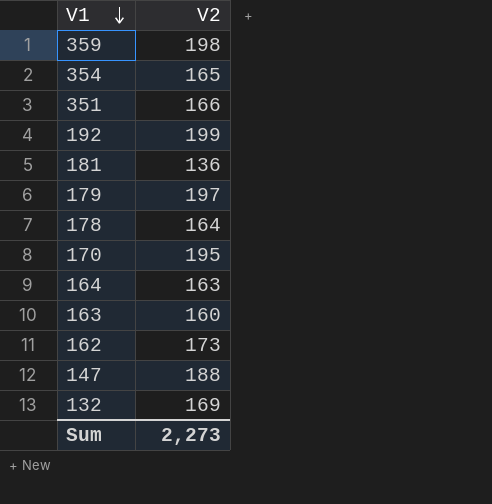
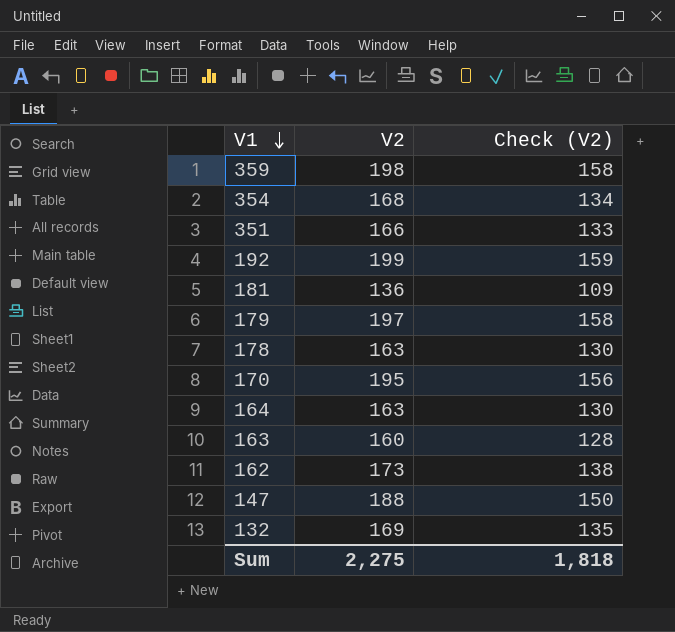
column Check (V2) | formula: none -> [V2] * 0.8
354 | V2: 165 -> 168
178 | V2: 164 -> 163
Sum | V2: 2,273 -> 2,275

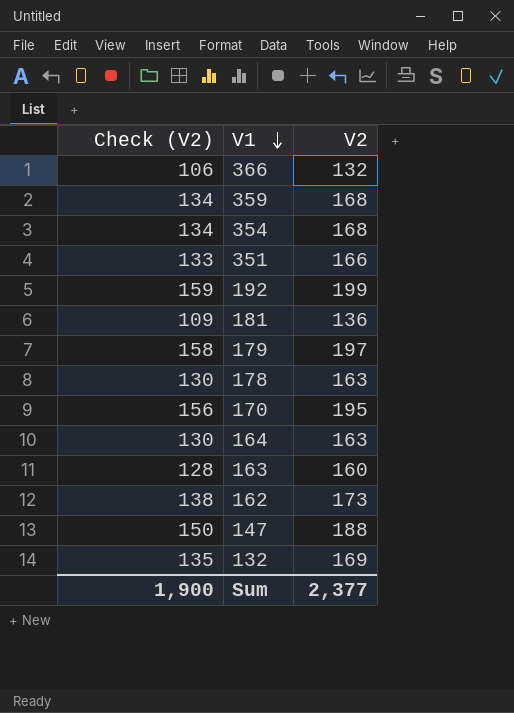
column Check (V2) | position: 3 -> 1
row 366: none -> 106 | 132
359 | Check (V2): 158 -> 134
359 | V2: 198 -> 168
Sum | Check (V2): 1,818 -> 1,900
Sum | V2: 2,275 -> 2,377

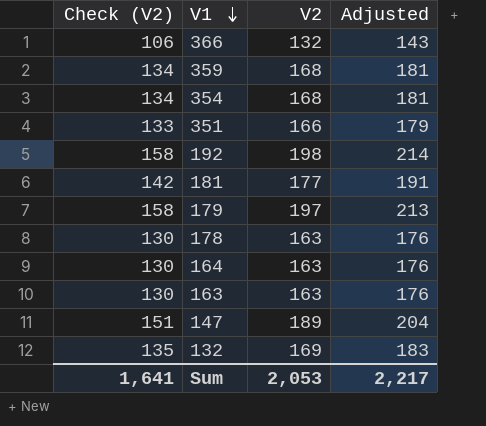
column Adjusted | formula: none -> [V2] * 1.08
row 170: 156 | 195 -> none
row 162: 138 | 173 -> none
192 | Check (V2): 159 -> 158
192 | V2: 199 -> 198
181 | Check (V2): 109 -> 142
181 | V2: 136 -> 177
163 | Check (V2): 128 -> 130
163 | V2: 160 -> 163
147 | Check (V2): 150 -> 151
147 | V2: 188 -> 189
Sum | Check (V2): 1,900 -> 1,641
Sum | V2: 2,377 -> 2,053

